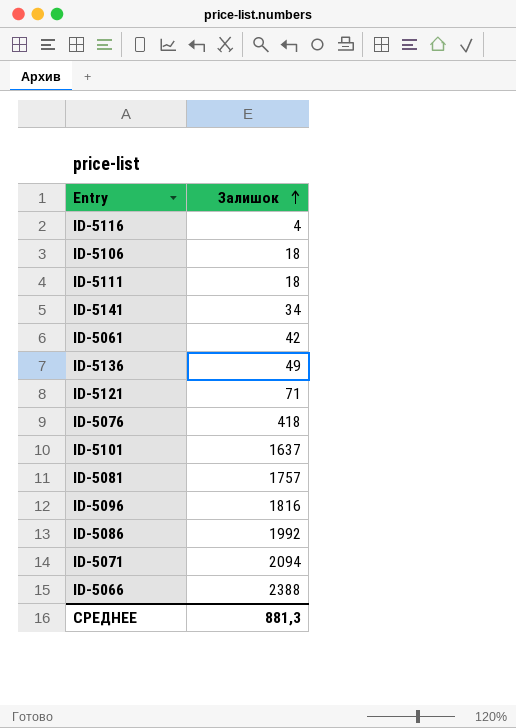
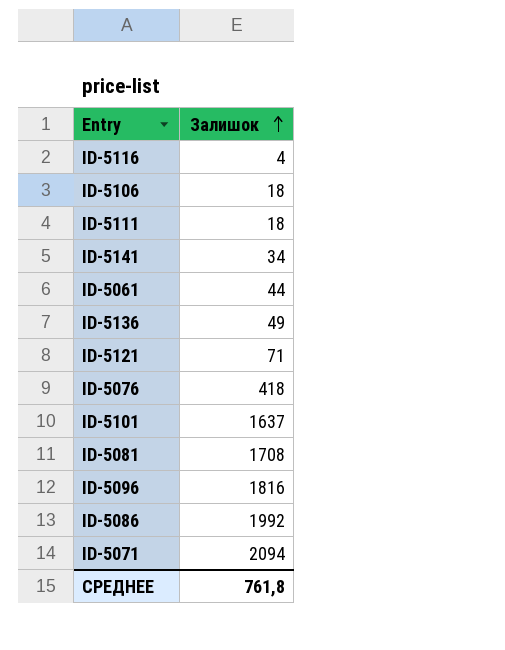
row ID-5066: 2388 -> none
ID-5061 | Залишок: 42 -> 44
ID-5081 | Залишок: 1757 -> 1708
СРЕДНЕЕ | Залишок: 881,3 -> 761,8

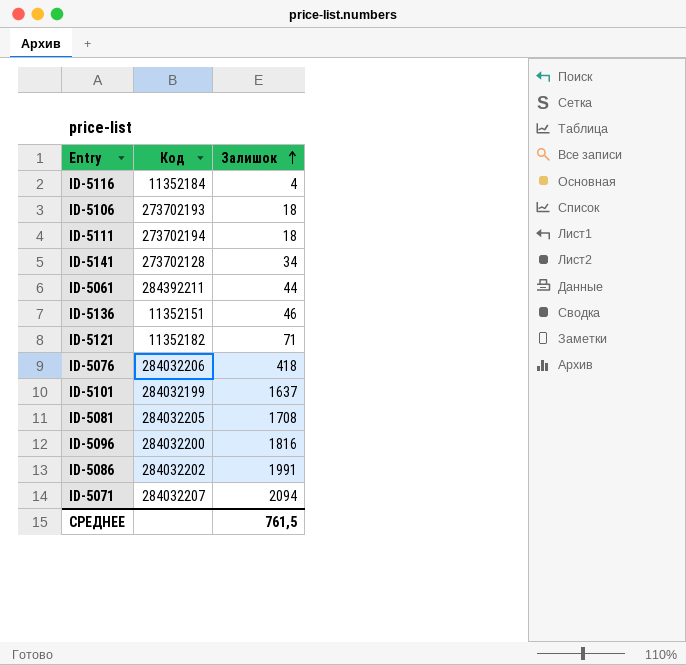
column Код | position: none -> 2
ID-5136 | Залишок: 49 -> 46
ID-5086 | Залишок: 1992 -> 1991
СРЕДНЕЕ | Залишок: 761,8 -> 761,5

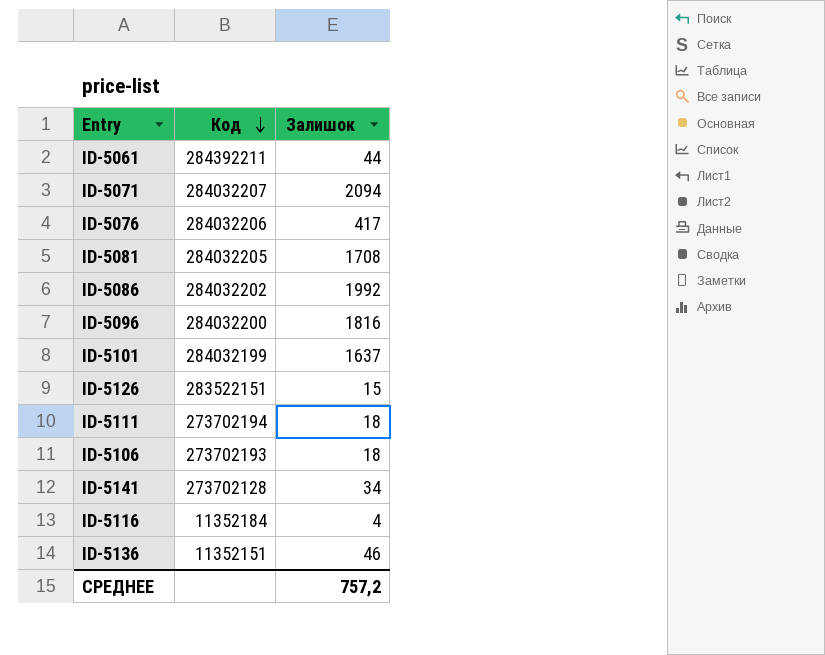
row order: Залишок ascending -> Код descending
row ID-5121: 11352182 | 71 -> none
ID-5076 | Залишок: 418 -> 417
ID-5086 | Залишок: 1991 -> 1992
row ID-5126: none -> 283522151 | 15
СРЕДНЕЕ | Залишок: 761,5 -> 757,2

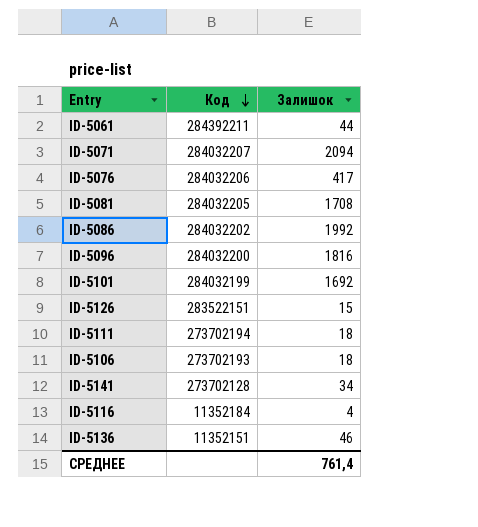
ID-5101 | Залишок: 1637 -> 1692
СРЕДНЕЕ | Залишок: 757,2 -> 761,4

